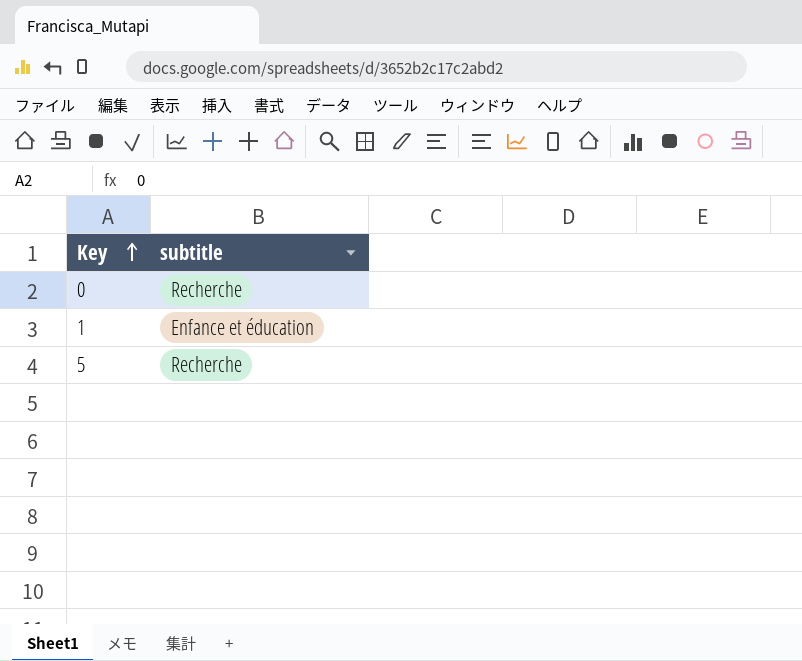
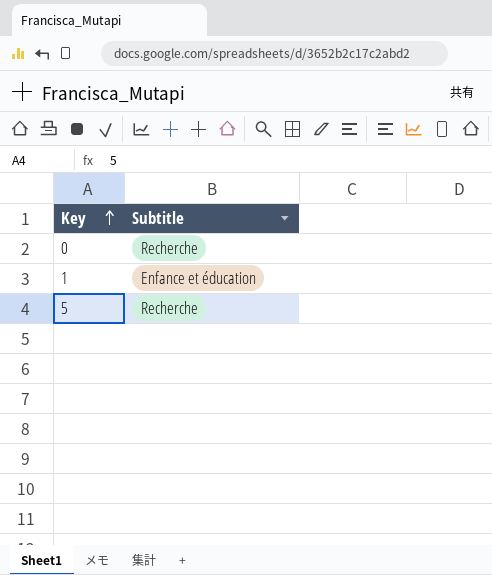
column name: subtitle -> Subtitle

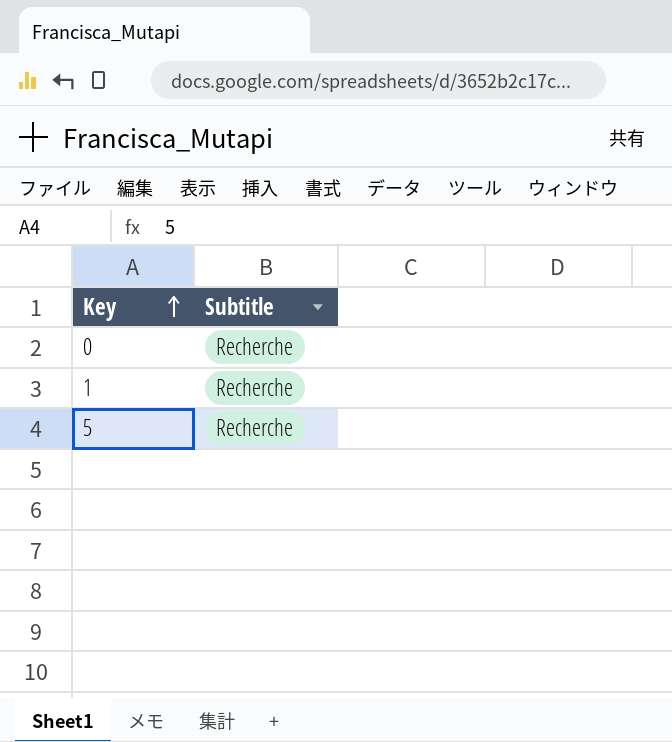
1 | Subtitle: Enfance et éducation -> Recherche

